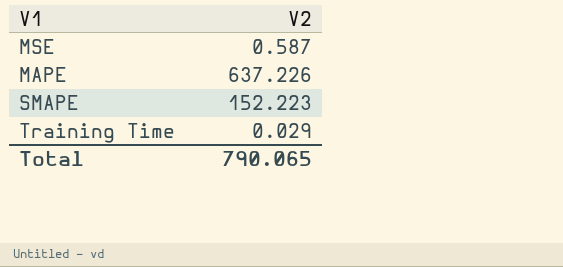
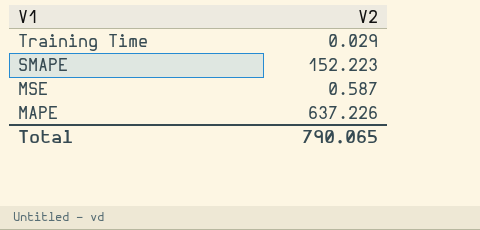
row order: none -> V1 descending

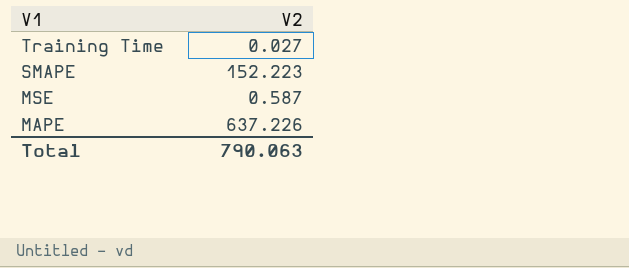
Training Time | V2: 0.029 -> 0.027
Total | V2: 790.065 -> 790.063

